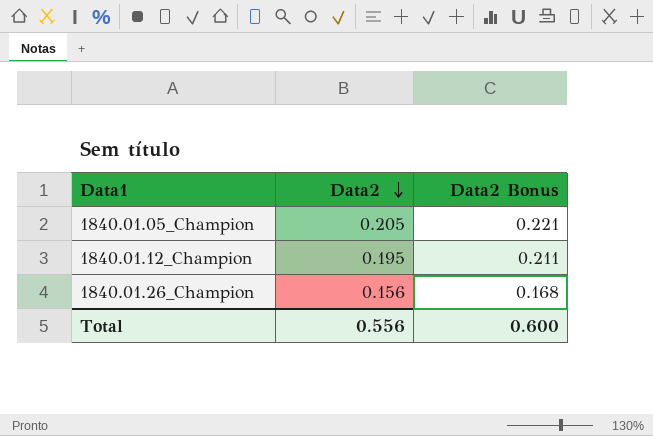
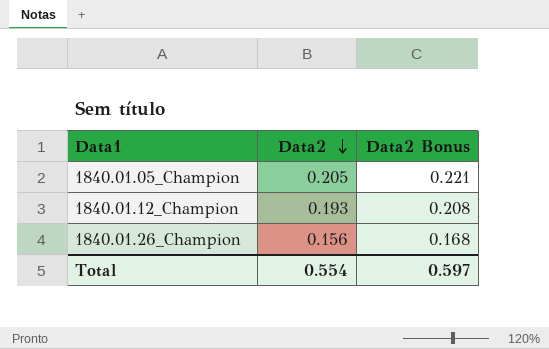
1840.01.12_Champion | Data2: 0.195 -> 0.193
1840.01.12_Champion | Data2 Bonus: 0.211 -> 0.208
Total | Data2: 0.556 -> 0.554
Total | Data2 Bonus: 0.600 -> 0.597

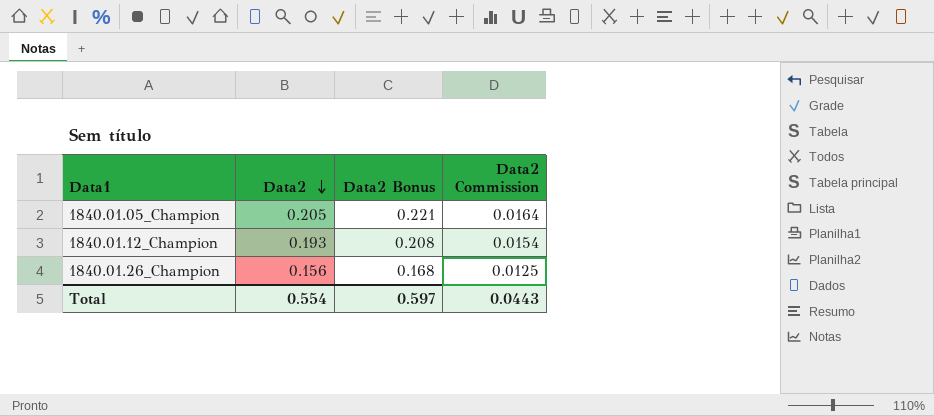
column Data2 Commission | formula: none -> [Data2] * 0.08

